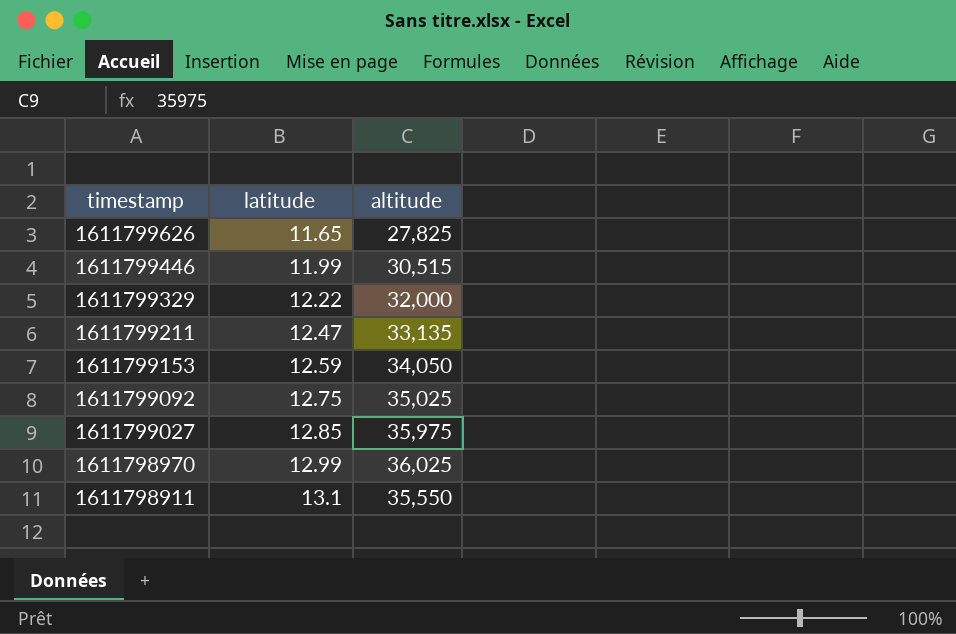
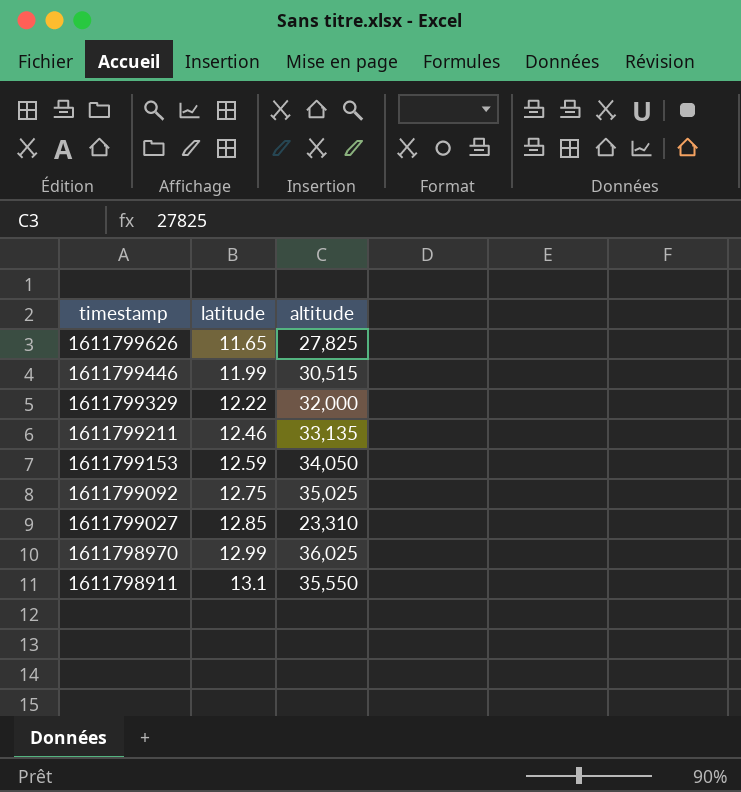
1611799211 | latitude: 12.47 -> 12.46
1611799027 | altitude: 35,975 -> 23,310

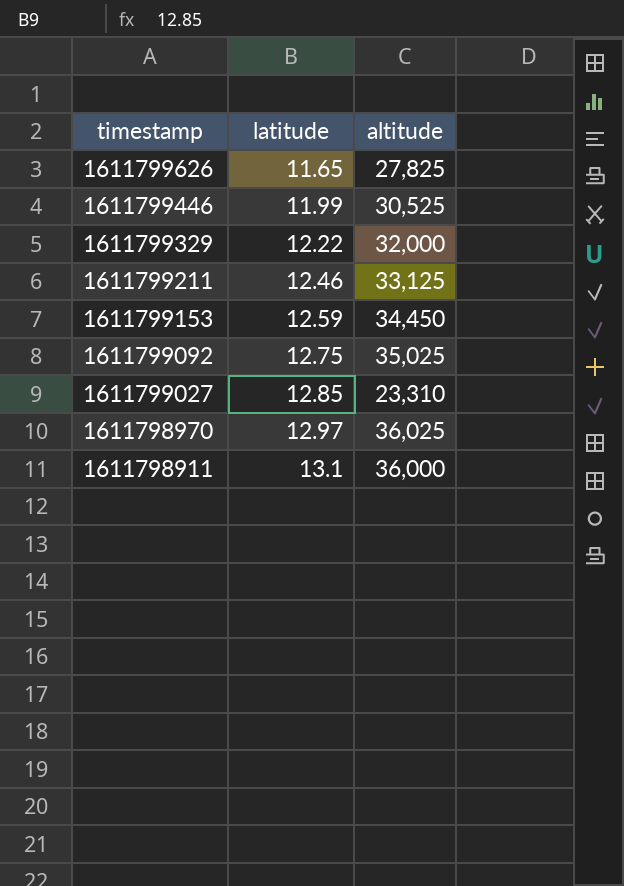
1611799446 | altitude: 30,515 -> 30,525
1611799211 | altitude: 33,135 -> 33,125
1611799153 | altitude: 34,050 -> 34,450
1611798970 | latitude: 12.99 -> 12.97
1611798911 | altitude: 35,550 -> 36,000

